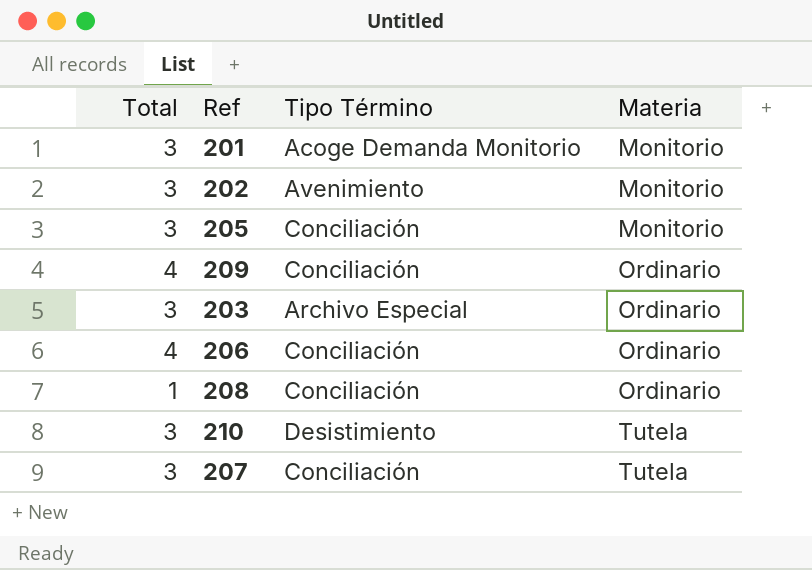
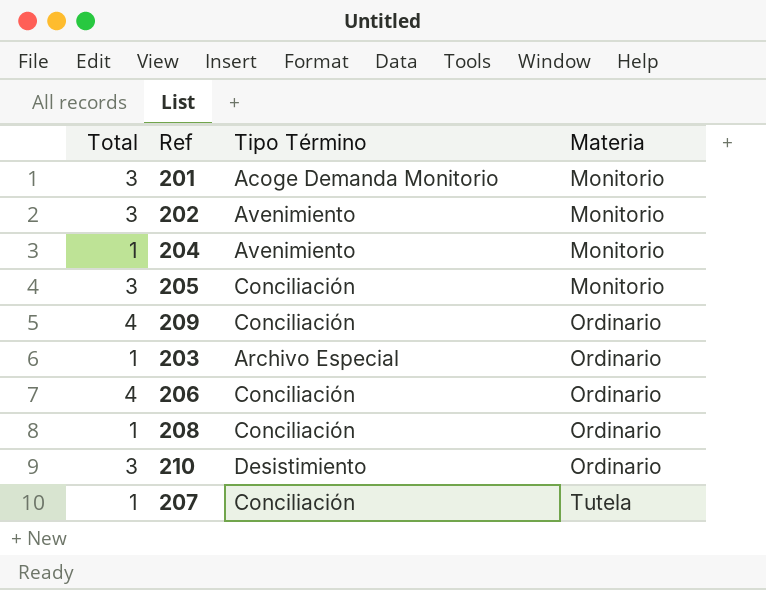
row 204: none -> 1 | Avenimiento | Monitorio
203 | Total: 3 -> 1
210 | Materia: Tutela -> Ordinario
207 | Total: 3 -> 1

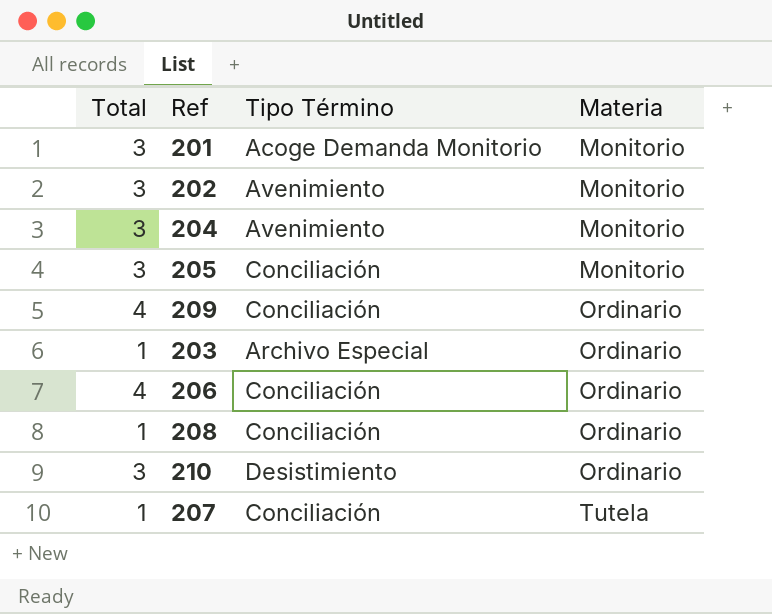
204 | Total: 1 -> 3

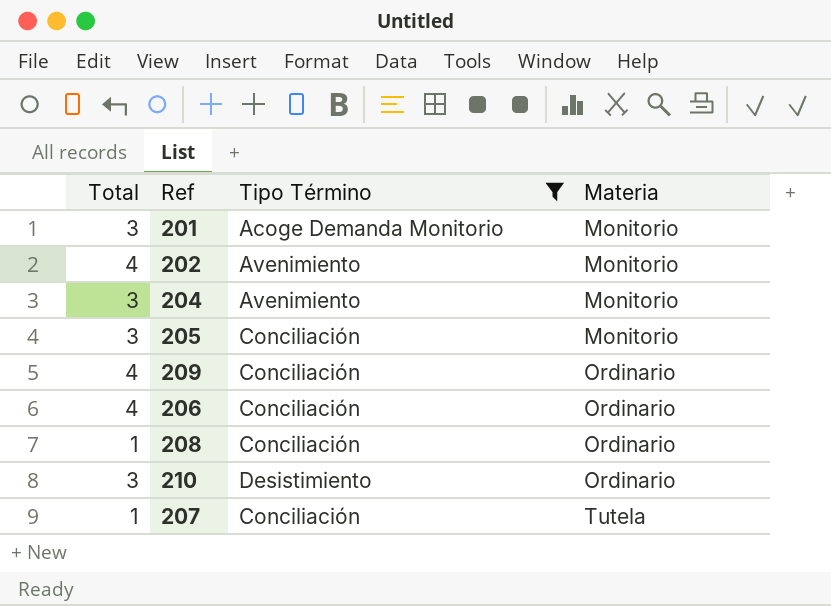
filter: none -> Tipo Término != Archivo Especial
202 | Total: 3 -> 4

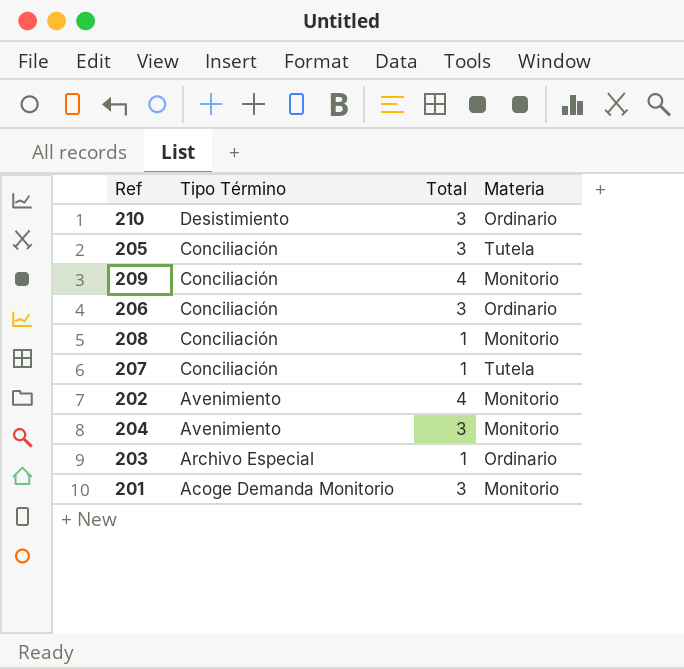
filter: Tipo Término != Archivo Especial -> none
row order: Materia ascending -> Tipo Término descending
column Total | position: 1 -> 3
205 | Materia: Monitorio -> Tutela
209 | Materia: Ordinario -> Monitorio
206 | Total: 4 -> 3
208 | Materia: Ordinario -> Monitorio

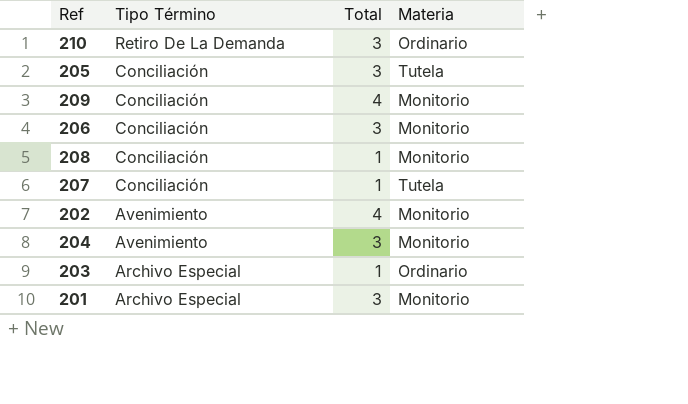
210 | Tipo Término: Desistimiento -> Retiro De La Demanda
206 | Materia: Ordinario -> Monitorio
201 | Tipo Término: Acoge Demanda Monitorio -> Archivo Especial

